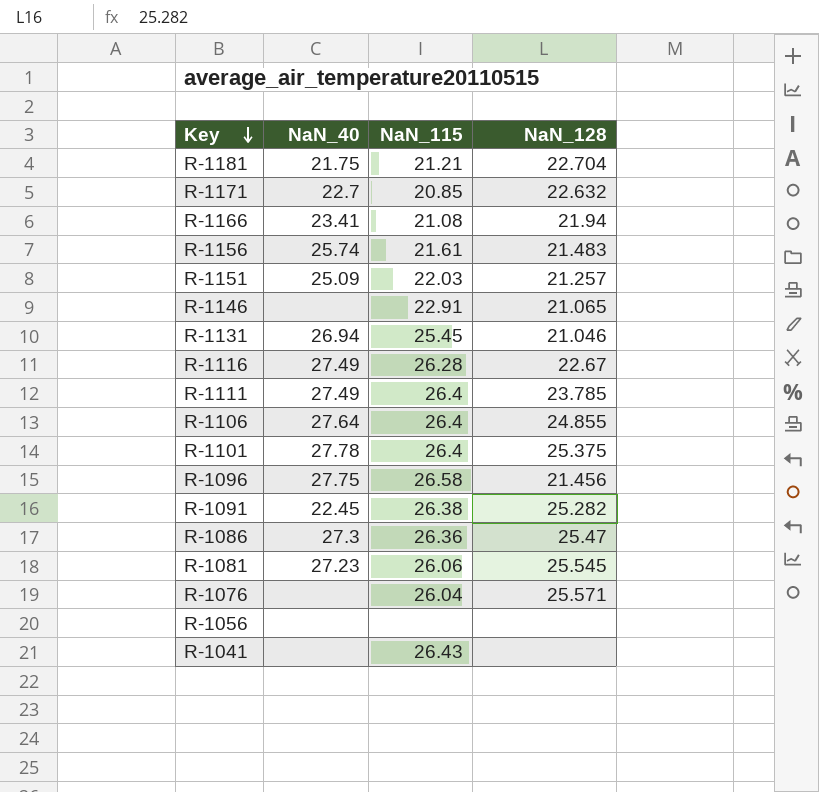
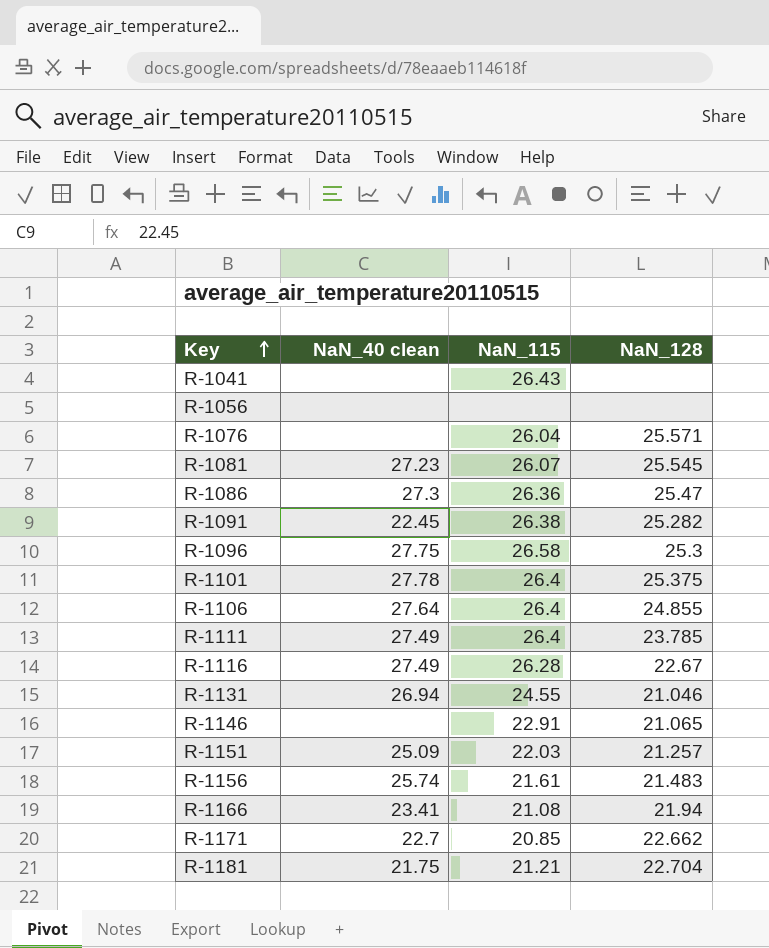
row order: Key descending -> Key ascending
column name: NaN_40 -> NaN_40 clean
R-1081 | NaN_115: 26.06 -> 26.07
R-1096 | NaN_128: 21.456 -> 25.3
R-1131 | NaN_115: 25.45 -> 24.55
R-1171 | NaN_128: 22.632 -> 22.662

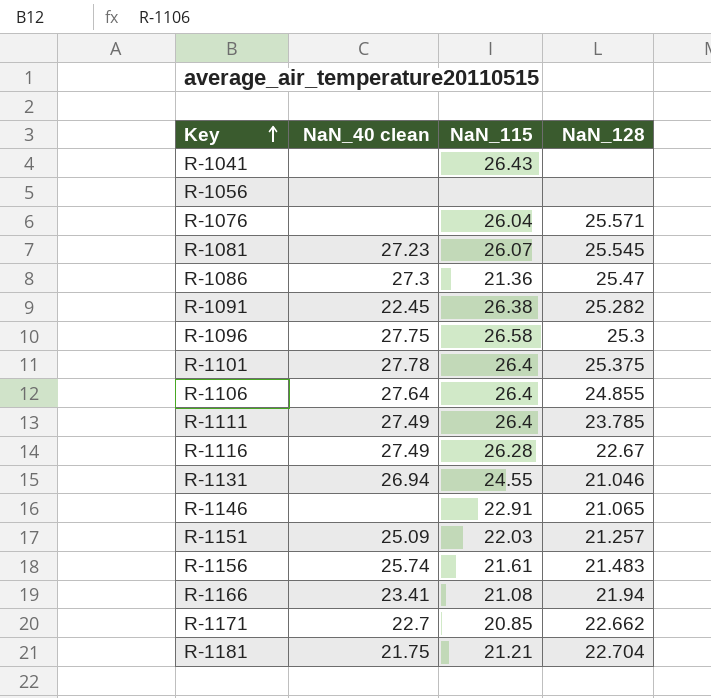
R-1086 | NaN_115: 26.36 -> 21.36

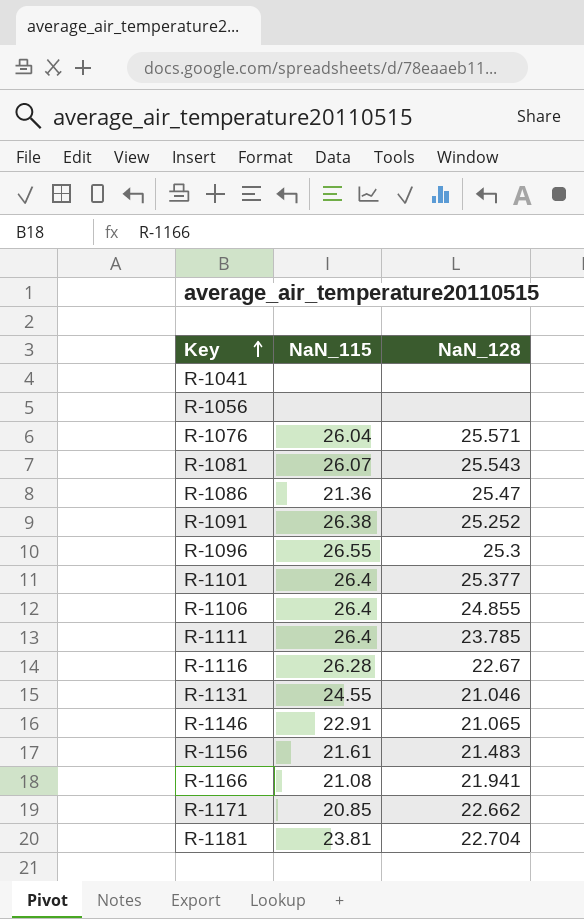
column NaN_40 clean | position: 2 -> none
row R-1151: 25.09 | 22.03 | 21.257 -> none
R-1041 | NaN_115: 26.43 -> none
R-1081 | NaN_128: 25.545 -> 25.543
R-1091 | NaN_128: 25.282 -> 25.252
R-1096 | NaN_115: 26.58 -> 26.55
R-1101 | NaN_128: 25.375 -> 25.377
R-1166 | NaN_128: 21.94 -> 21.941
R-1181 | NaN_115: 21.21 -> 23.81

